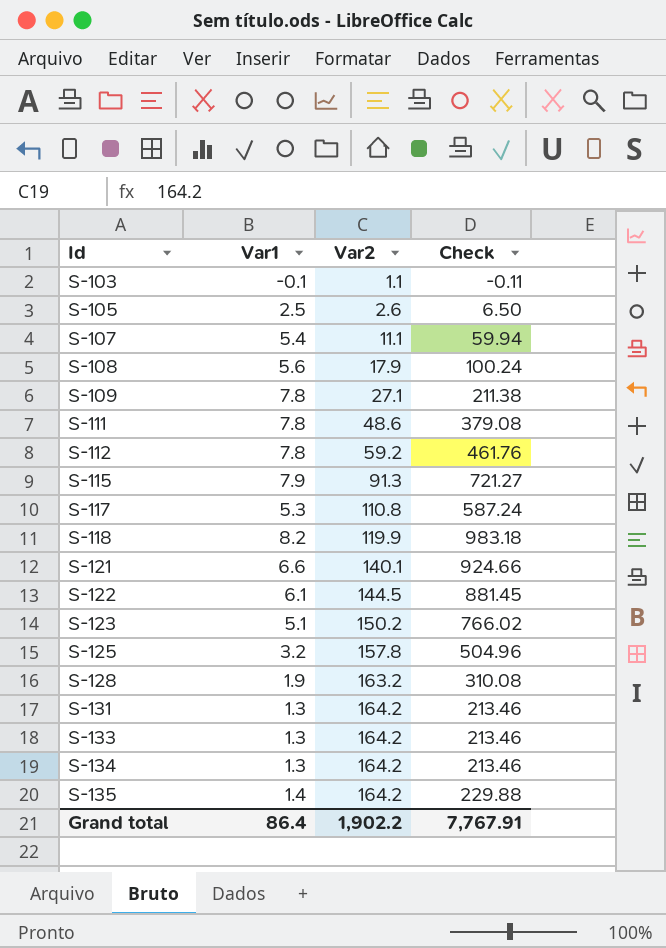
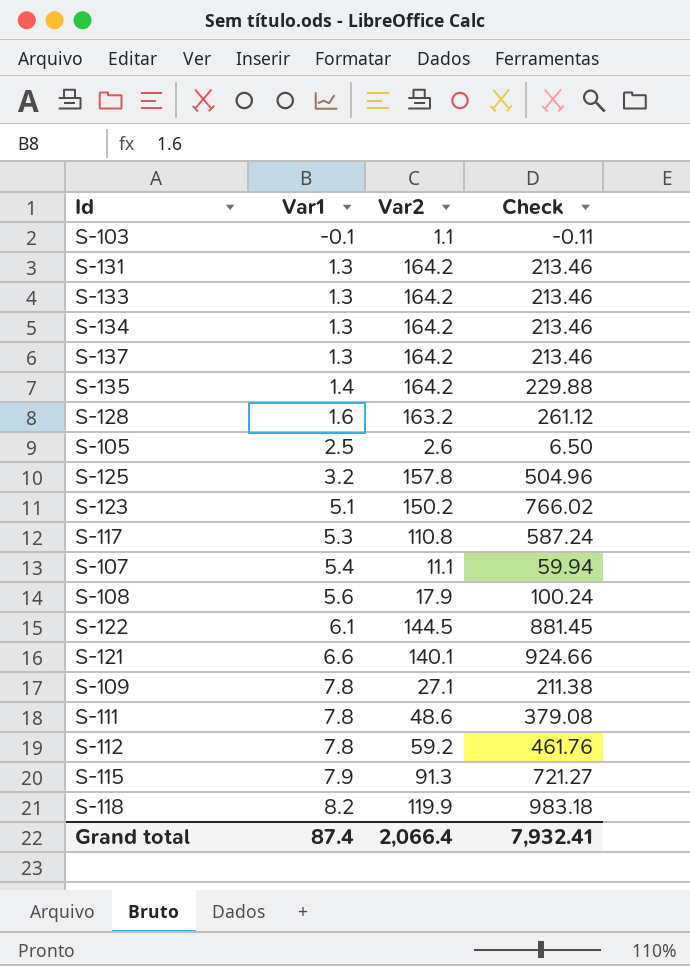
row order: Id ascending -> Var1 ascending
row S-137: none -> 1.3 | 164.2 | 213.46
S-128 | Var1: 1.9 -> 1.6
S-128 | Check: 310.08 -> 261.12
Grand total | Var1: 86.4 -> 87.4
Grand total | Var2: 1,902.2 -> 2,066.4
Grand total | Check: 7,767.91 -> 7,932.41

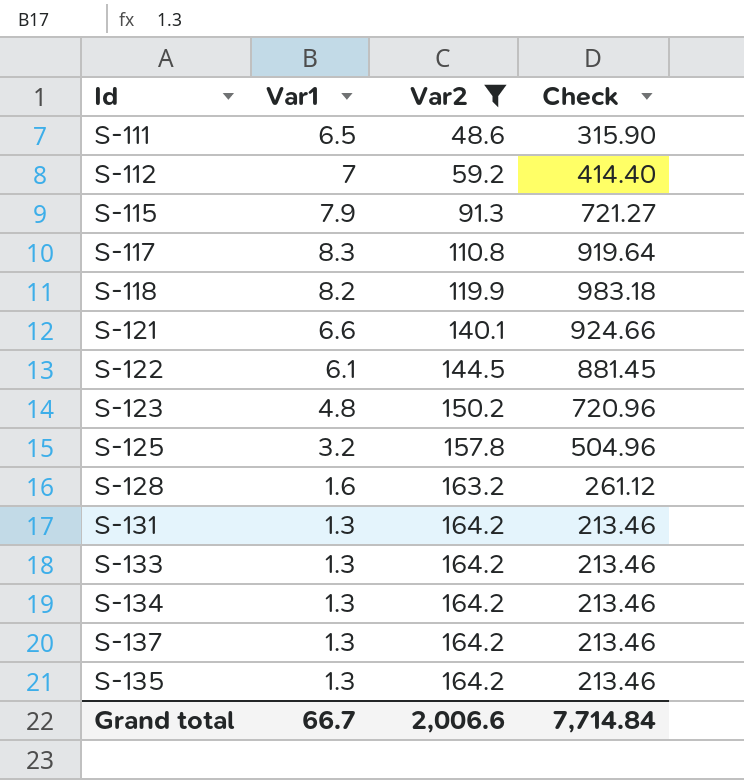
filter: none -> Var2 >= 48.6
row order: Var1 ascending -> Var2 ascending
S-111 | Var1: 7.8 -> 6.5
S-111 | Check: 379.08 -> 315.90
S-112 | Var1: 7.8 -> 7
S-112 | Check: 461.76 -> 414.40
S-117 | Var1: 5.3 -> 8.3
S-117 | Check: 587.24 -> 919.64
S-123 | Var1: 5.1 -> 4.8
S-123 | Check: 766.02 -> 720.96
S-135 | Var1: 1.4 -> 1.3
S-135 | Check: 229.88 -> 213.46
Grand total | Var1: 87.4 -> 66.7
Grand total | Var2: 2,066.4 -> 2,006.6
Grand total | Check: 7,932.41 -> 7,714.84

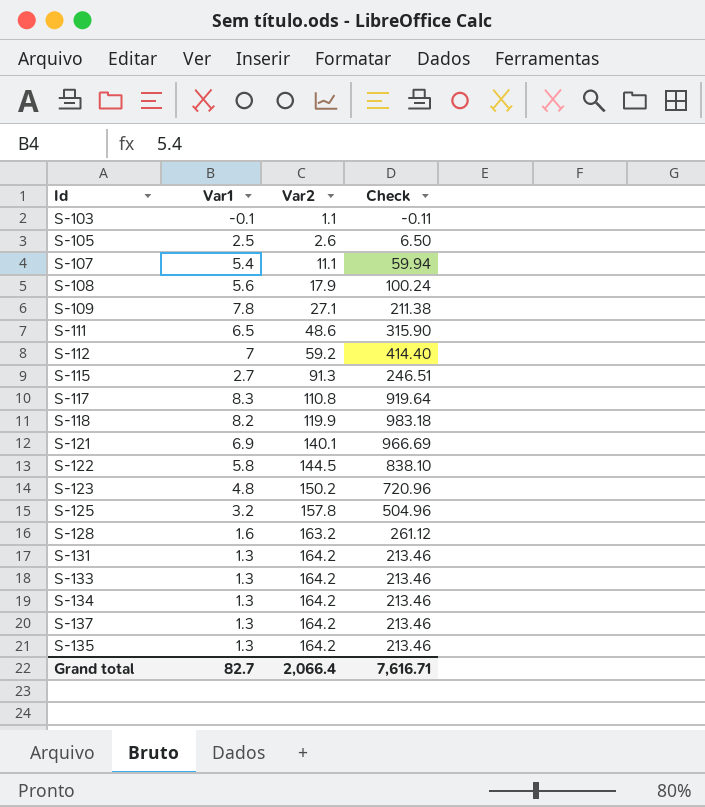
filter: Var2 >= 48.6 -> none
S-115 | Var1: 7.9 -> 2.7
S-115 | Check: 721.27 -> 246.51
S-121 | Var1: 6.6 -> 6.9
S-121 | Check: 924.66 -> 966.69
S-122 | Var1: 6.1 -> 5.8
S-122 | Check: 881.45 -> 838.10
Grand total | Var1: 66.7 -> 82.7
Grand total | Var2: 2,006.6 -> 2,066.4
Grand total | Check: 7,714.84 -> 7,616.71

